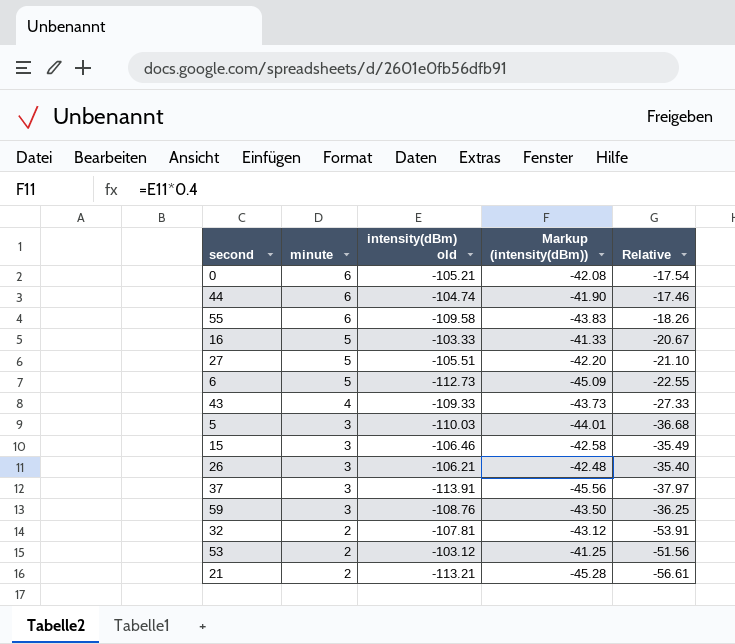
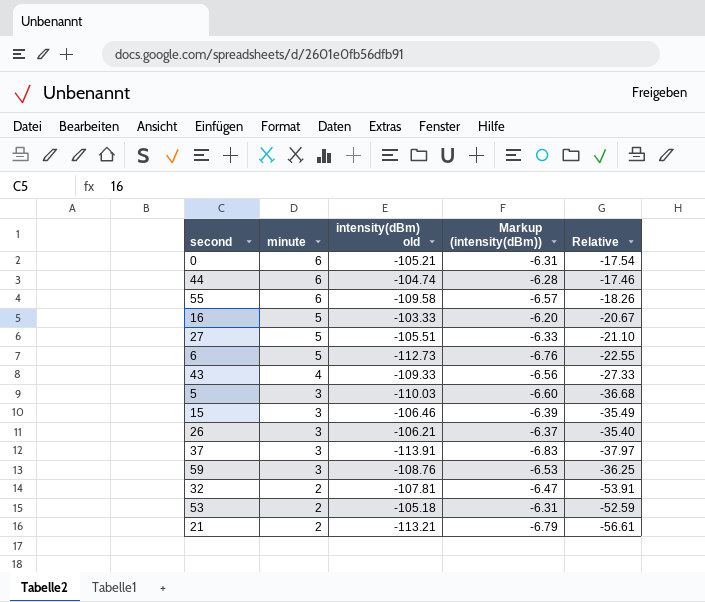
column Markup (intensity(dBm)) | formula: [intensity(dBm) old] * 0.4 -> [intensity(dBm) old] * 0.06
53 | intensity(dBm) old: -103.12 -> -105.18
53 | Relative: -51.56 -> -52.59

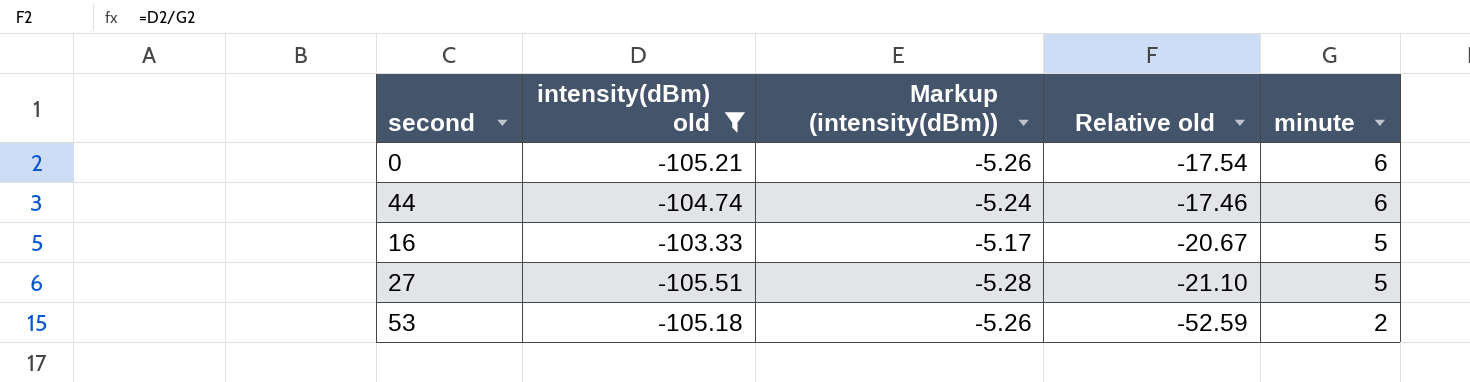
filter: none -> intensity(dBm) old >= -105.51
column Markup (intensity(dBm)) | formula: [intensity(dBm) old] * 0.06 -> [intensity(dBm) old] * 0.05
column name: Relative -> Relative old
column minute | position: 2 -> 5

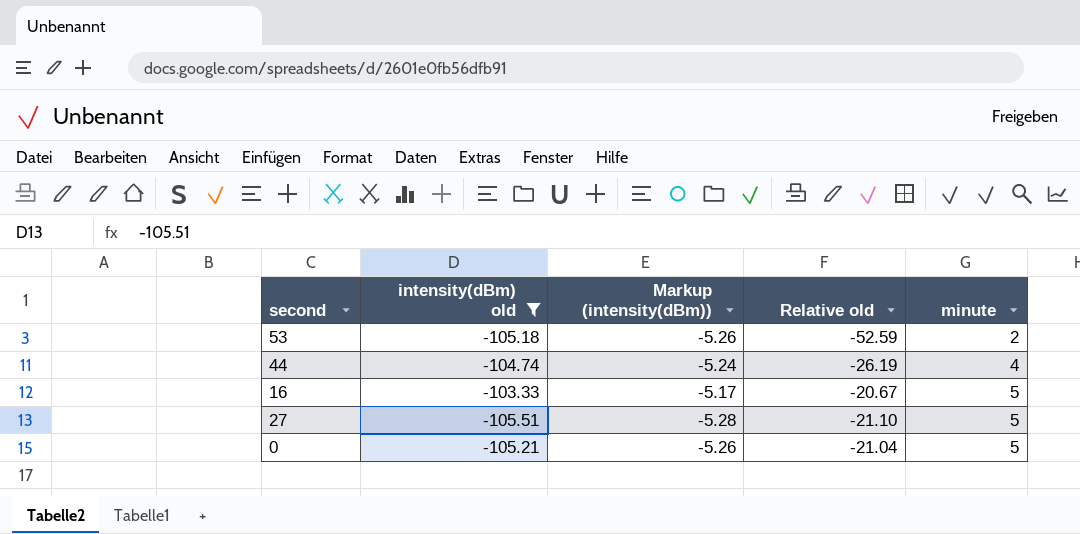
row order: minute descending -> minute ascending
44 | Relative old: -17.46 -> -26.19
44 | minute: 6 -> 4
0 | Relative old: -17.54 -> -21.04
0 | minute: 6 -> 5

